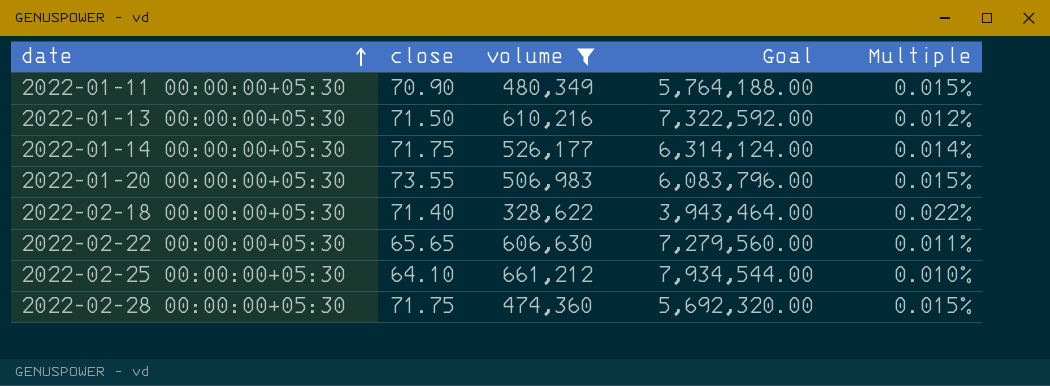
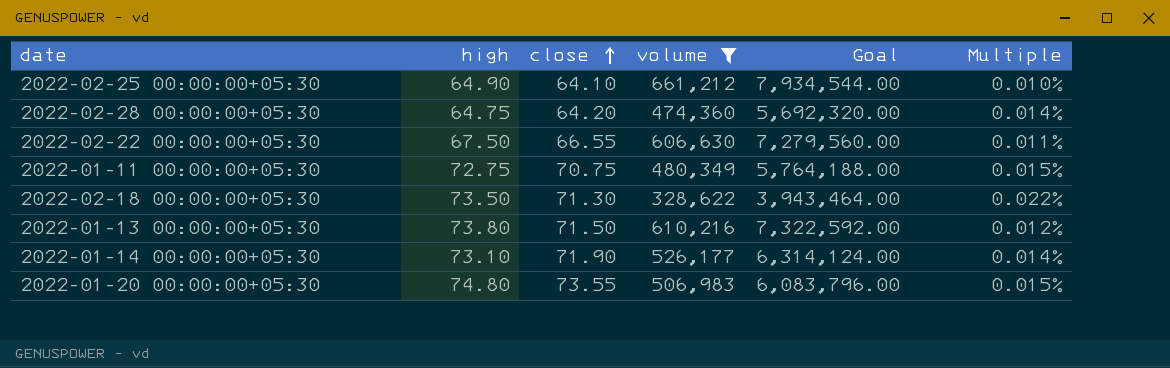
row order: date ascending -> close ascending
column high | position: none -> 2
2022-02-28 00:00:00+05:30 | close: 71.75 -> 64.20
2022-02-28 00:00:00+05:30 | Multiple: 0.015% -> 0.014%
2022-02-22 00:00:00+05:30 | close: 65.65 -> 66.55
2022-01-11 00:00:00+05:30 | close: 70.90 -> 70.75
2022-02-18 00:00:00+05:30 | close: 71.40 -> 71.30
2022-01-14 00:00:00+05:30 | close: 71.75 -> 71.90

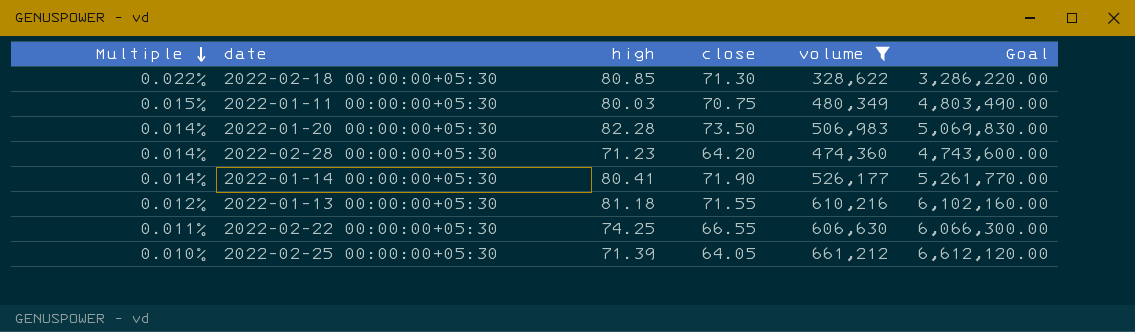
row order: close ascending -> Multiple descending
column Multiple | position: 6 -> 1
column Goal | formula: [volume] * 12 -> [volume] * 10
2022-02-18 00:00:00+05:30 | high: 73.50 -> 80.85
2022-01-11 00:00:00+05:30 | high: 72.75 -> 80.03
2022-01-20 00:00:00+05:30 | Multiple: 0.015% -> 0.014%
2022-01-20 00:00:00+05:30 | high: 74.80 -> 82.28
2022-01-20 00:00:00+05:30 | close: 73.55 -> 73.50
2022-02-28 00:00:00+05:30 | high: 64.75 -> 71.23
2022-01-14 00:00:00+05:30 | high: 73.10 -> 80.41
2022-01-13 00:00:00+05:30 | high: 73.80 -> 81.18
2022-01-13 00:00:00+05:30 | close: 71.50 -> 71.55
2022-02-22 00:00:00+05:30 | high: 67.50 -> 74.25
2022-02-25 00:00:00+05:30 | high: 64.90 -> 71.39
2022-02-25 00:00:00+05:30 | close: 64.10 -> 64.05

